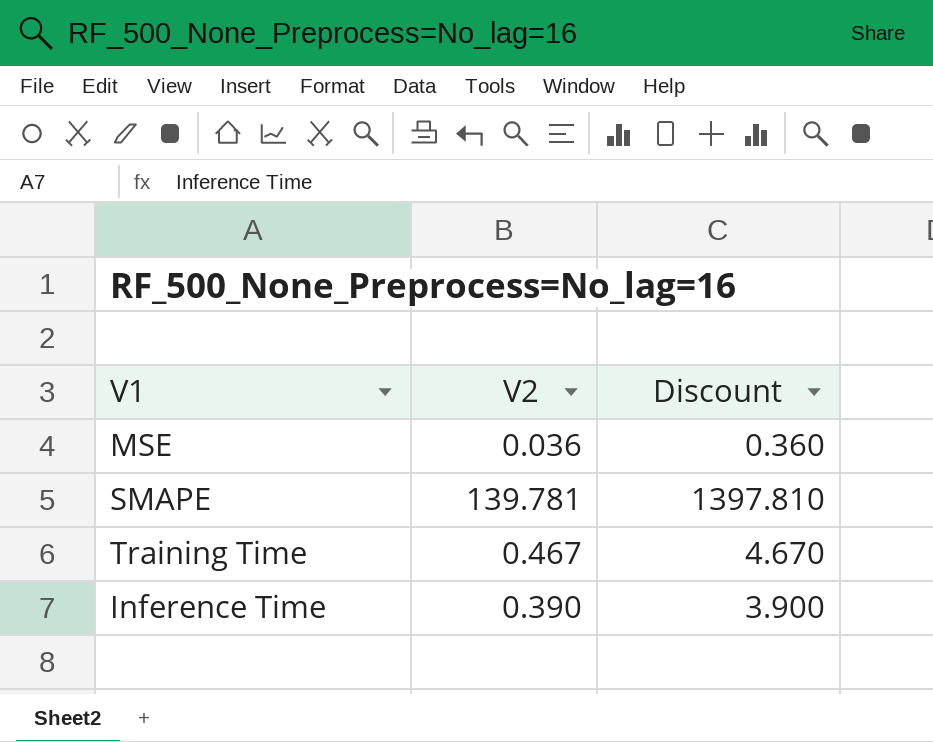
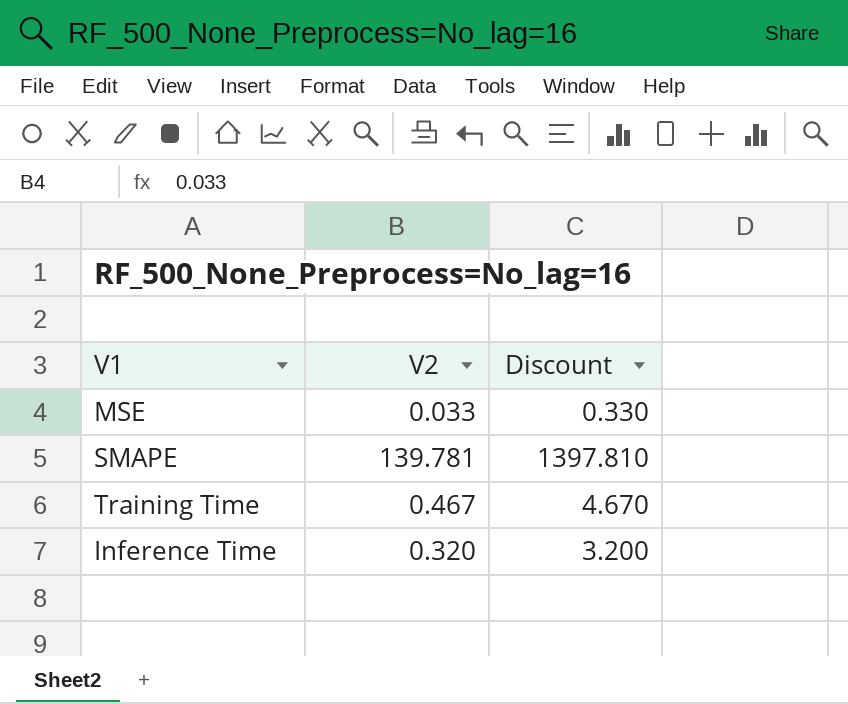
MSE | V2: 0.036 -> 0.033
MSE | Discount: 0.360 -> 0.330
Inference Time | V2: 0.390 -> 0.320
Inference Time | Discount: 3.900 -> 3.200

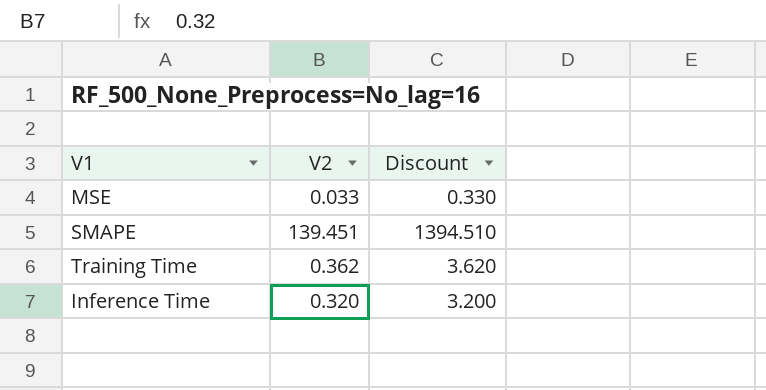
SMAPE | V2: 139.781 -> 139.451
SMAPE | Discount: 1397.810 -> 1394.510
Training Time | V2: 0.467 -> 0.362
Training Time | Discount: 4.670 -> 3.620

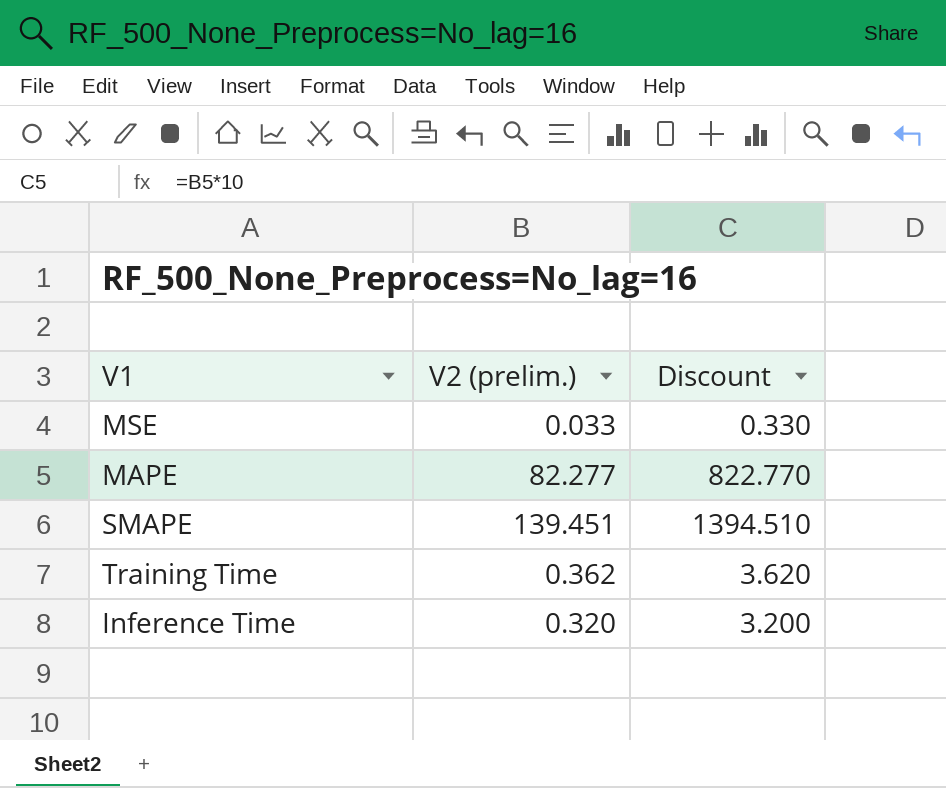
column name: V2 -> V2 (prelim.)
row MAPE: none -> 82.277 | 822.770

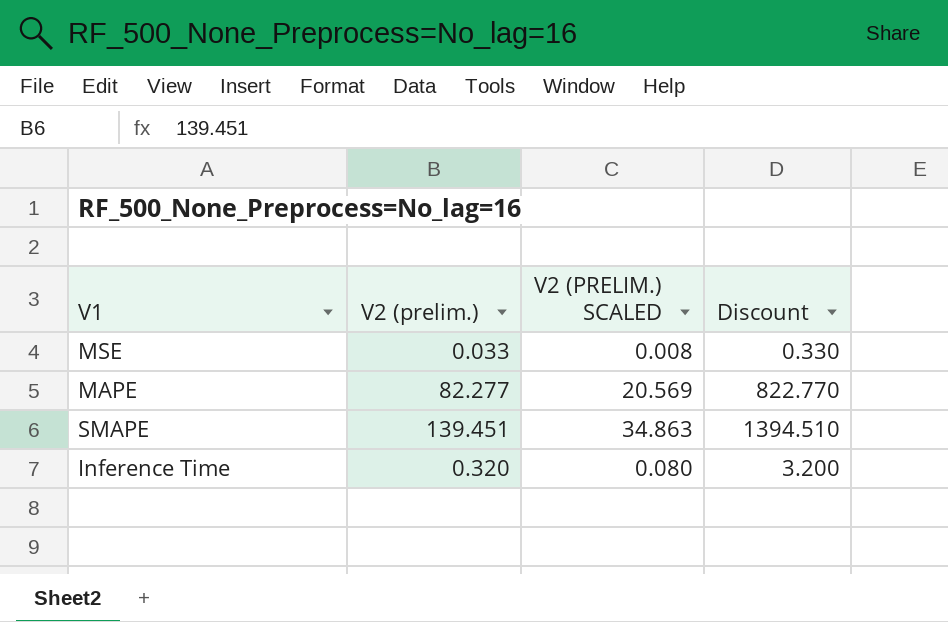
column V2 (PRELIM.) SCALED | formula: none -> [V2 (prelim.)] * 0.25
row Training Time: 0.362 | 3.620 -> none

